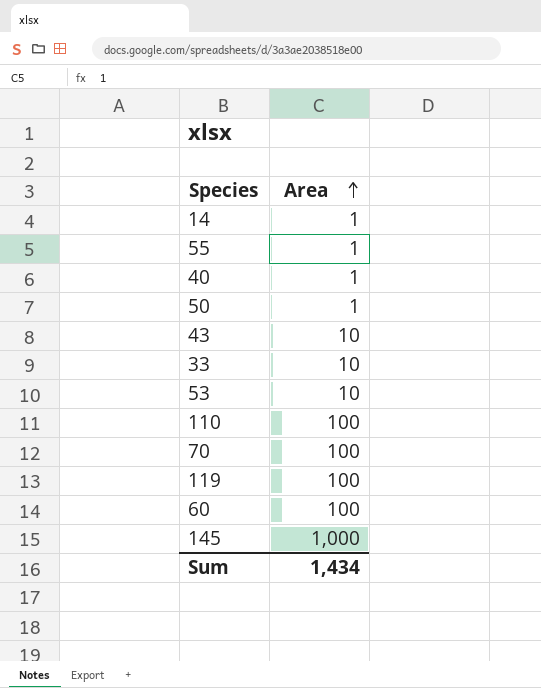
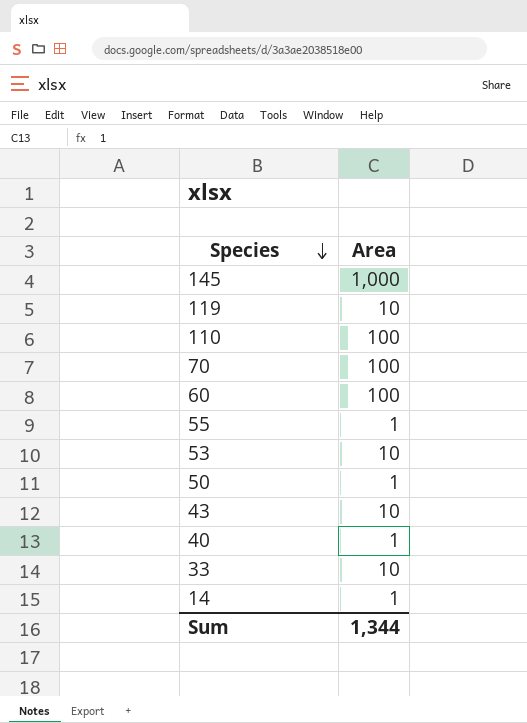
row order: Area ascending -> Species descending
119 | Area: 100 -> 10
Sum | Area: 1,434 -> 1,344

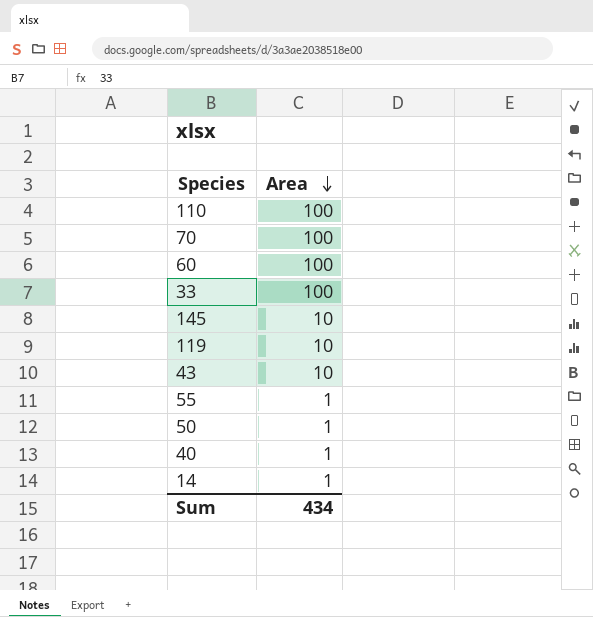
row order: Species descending -> Area descending
row 53: 10 -> none
33 | Area: 10 -> 100
145 | Area: 1,000 -> 10
Sum | Area: 1,344 -> 434

